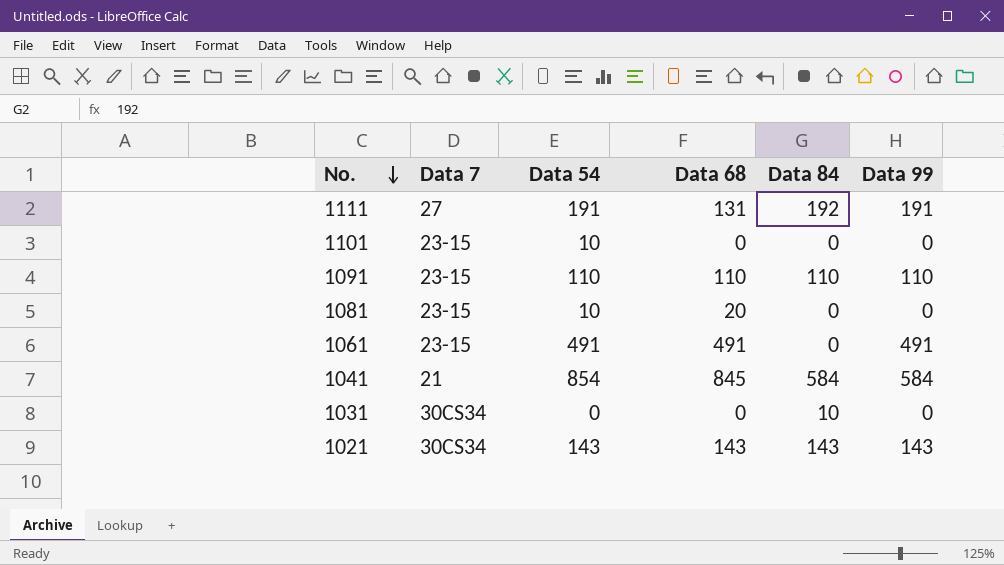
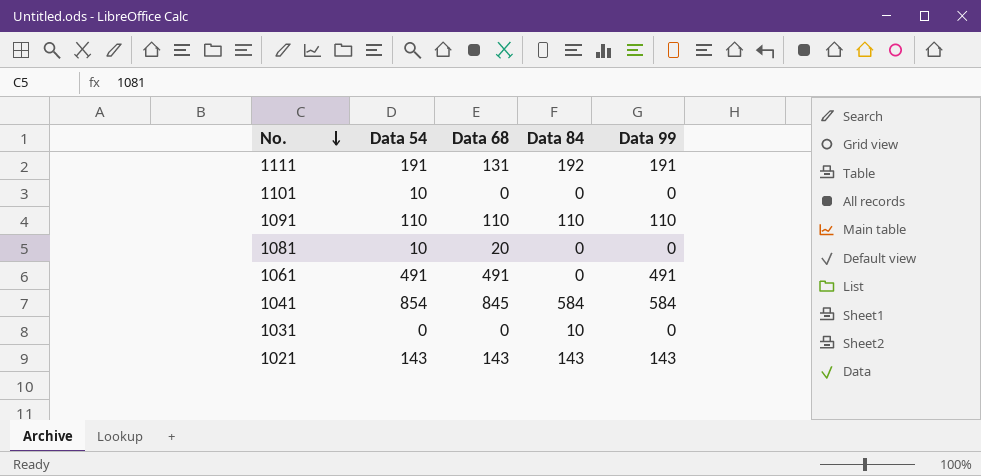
column Data 7 | position: 2 -> none

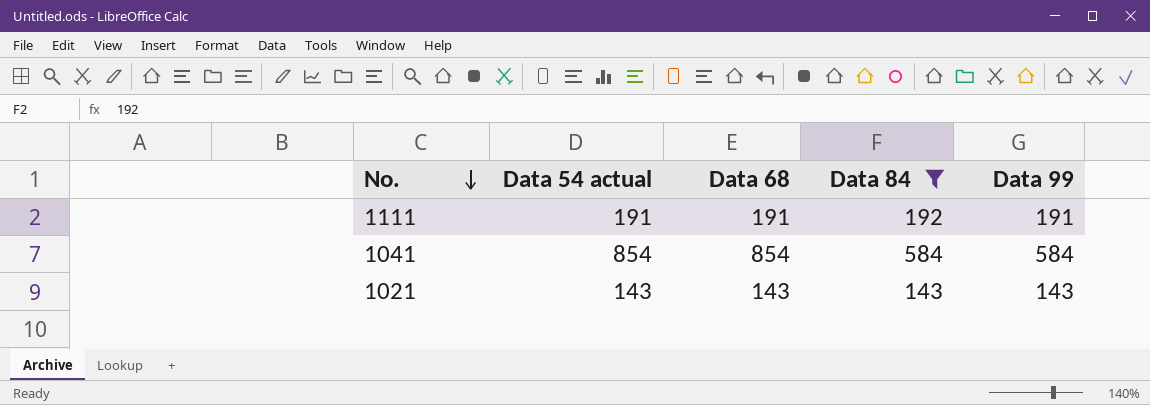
filter: none -> Data 84 >= 143
column name: Data 54 -> Data 54 actual
1111 | Data 68: 131 -> 191
1041 | Data 68: 845 -> 854

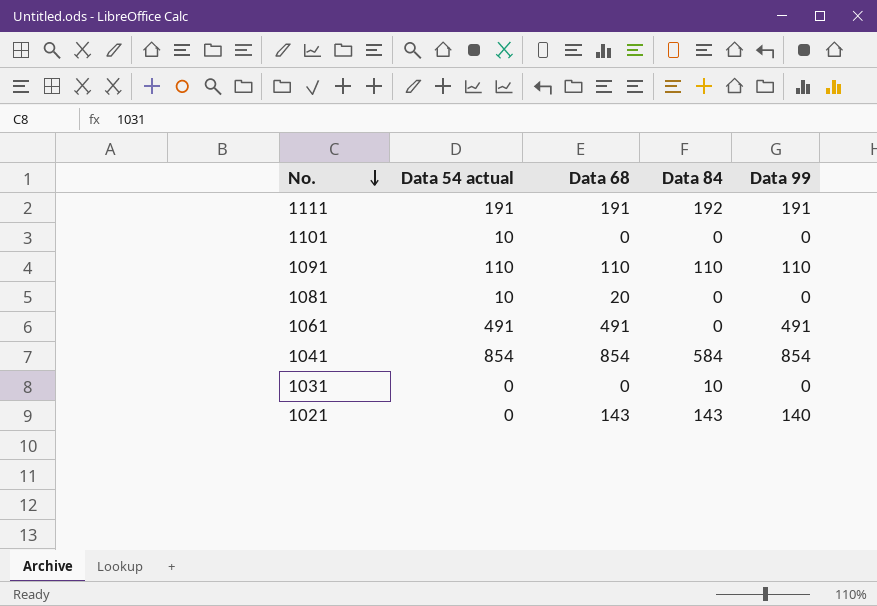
filter: Data 84 >= 143 -> none
1041 | Data 99: 584 -> 854
1021 | Data 54 actual: 143 -> 0
1021 | Data 99: 143 -> 140

